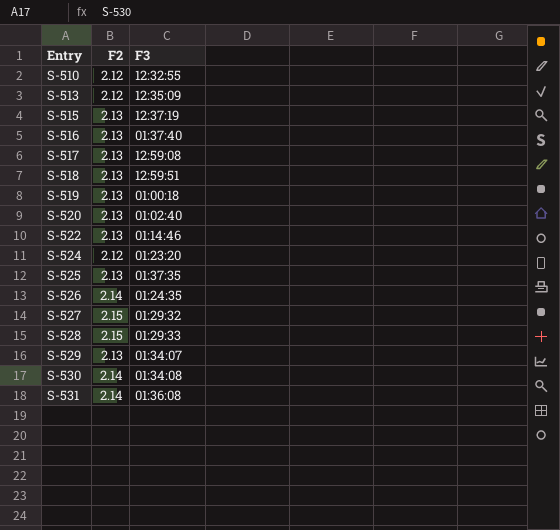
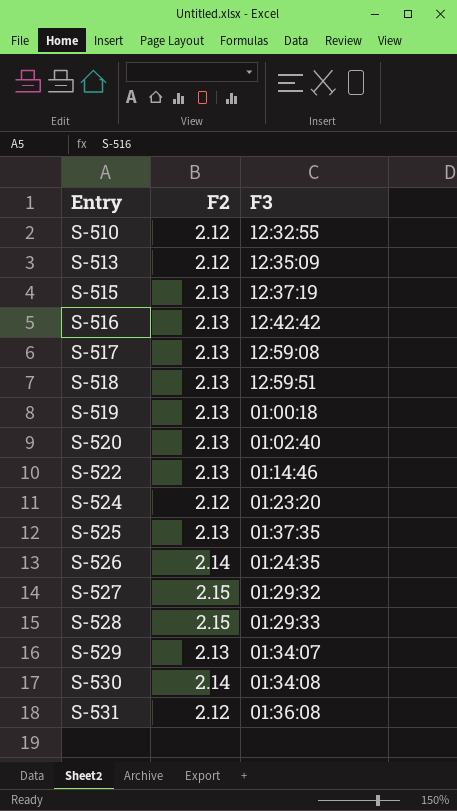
S-516 | F3: 01:37:40 -> 12:42:42
S-531 | F2: 2.14 -> 2.12

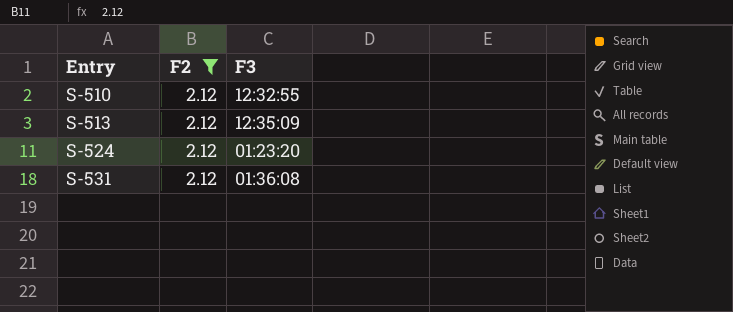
filter: none -> F2 = 2.12

